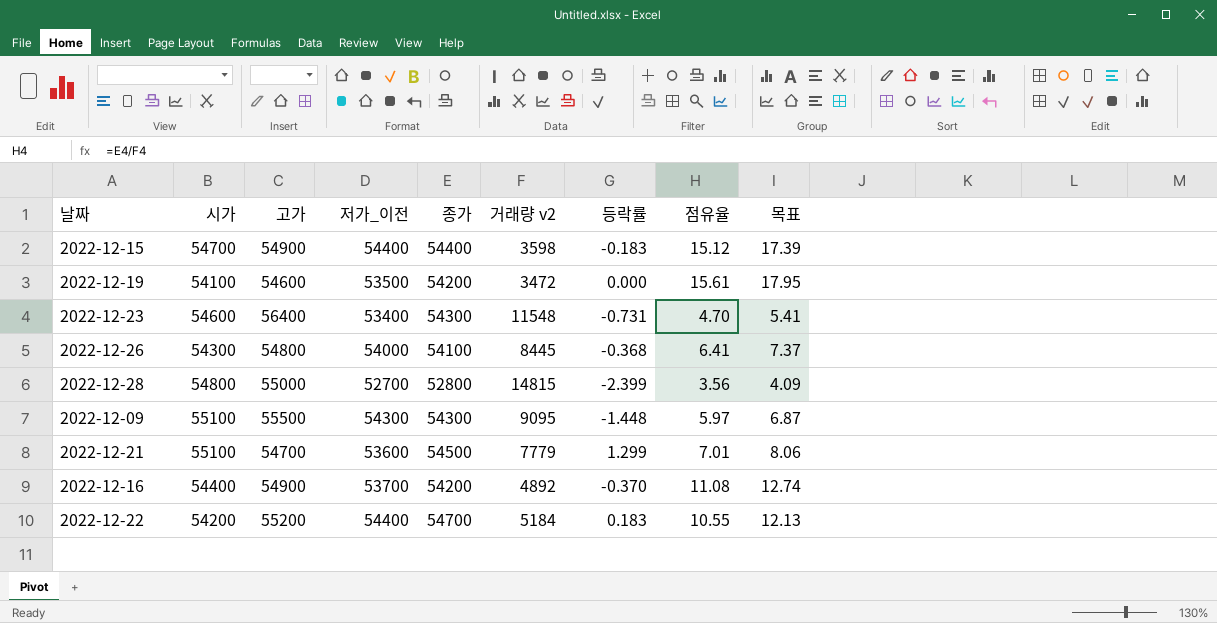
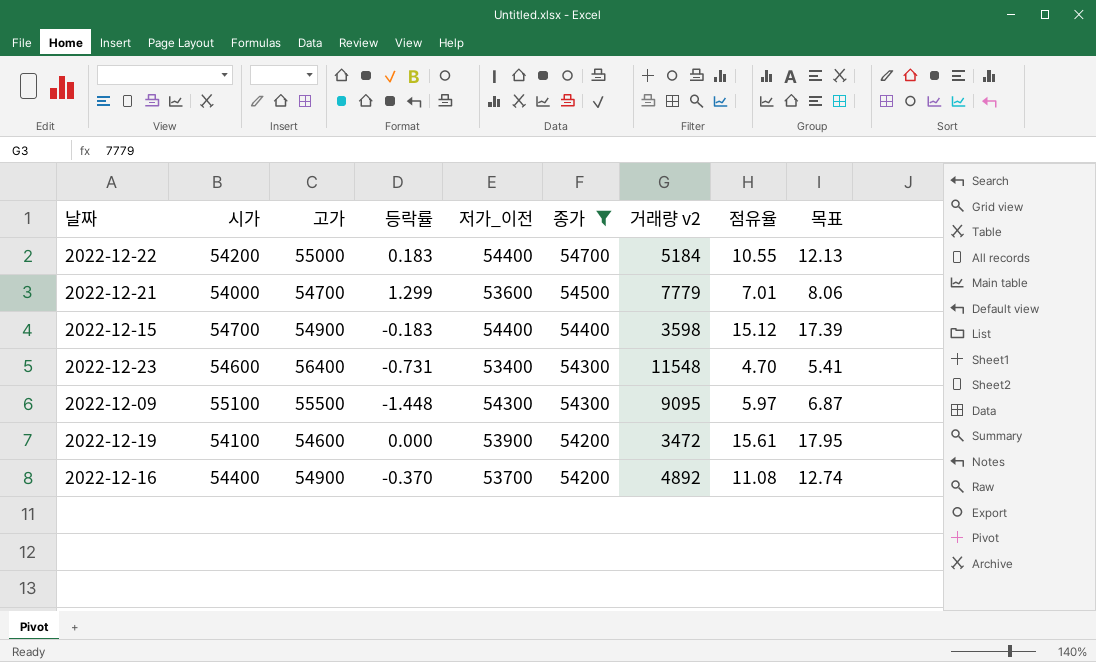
filter: none -> 종가 >= 54200
row order: none -> 종가 descending
column 등락률 | position: 7 -> 4
2022-12-22 | 고가: 55200 -> 55000
2022-12-21 | 시가: 55100 -> 54000
2022-12-19 | 저가_이전: 53500 -> 53900

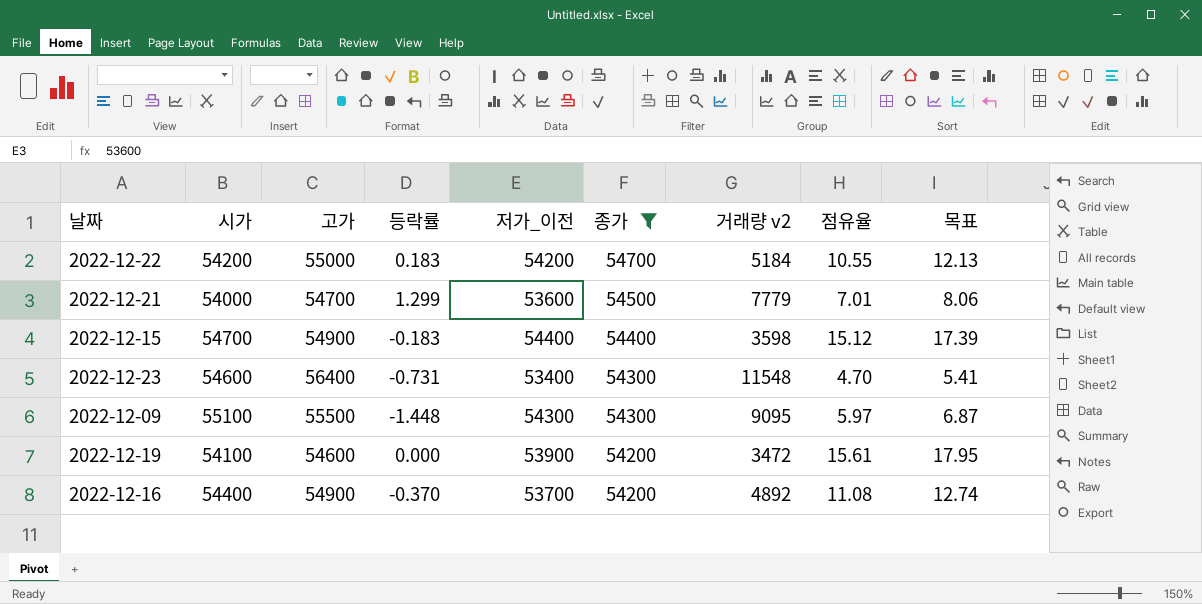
2022-12-22 | 저가_이전: 54400 -> 54200

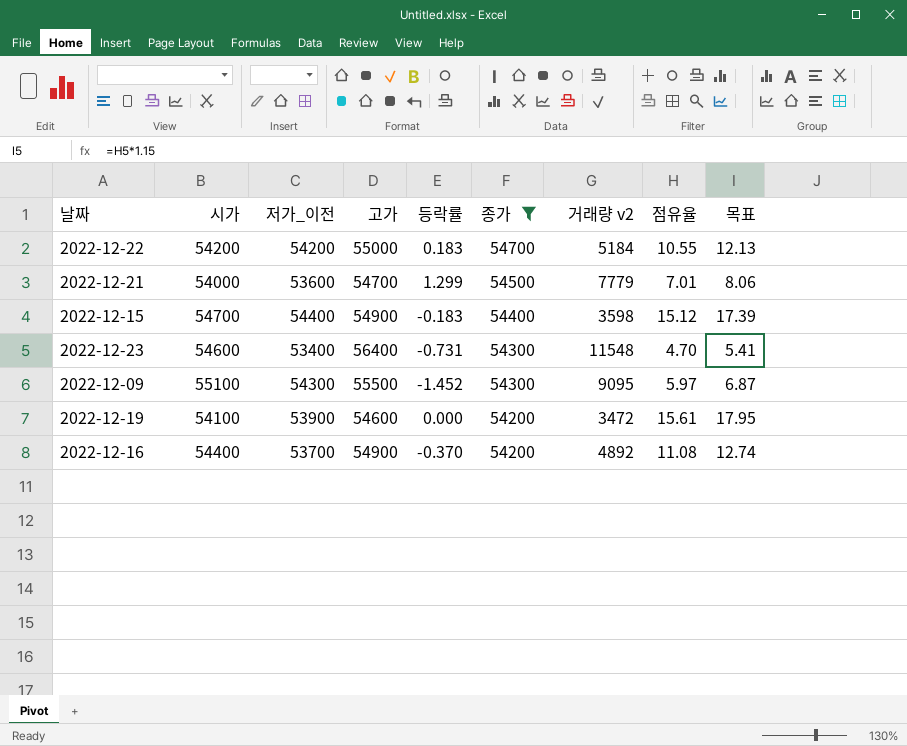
column 저가_이전 | position: 5 -> 3
2022-12-09 | 등락률: -1.448 -> -1.452

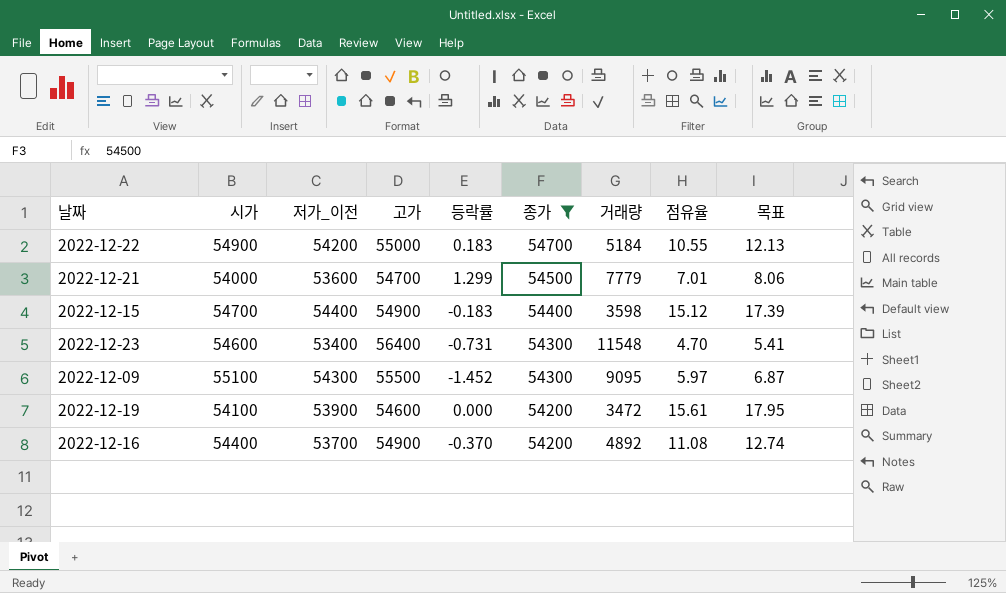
column name: 거래량 v2 -> 거래량
2022-12-22 | 시가: 54200 -> 54900

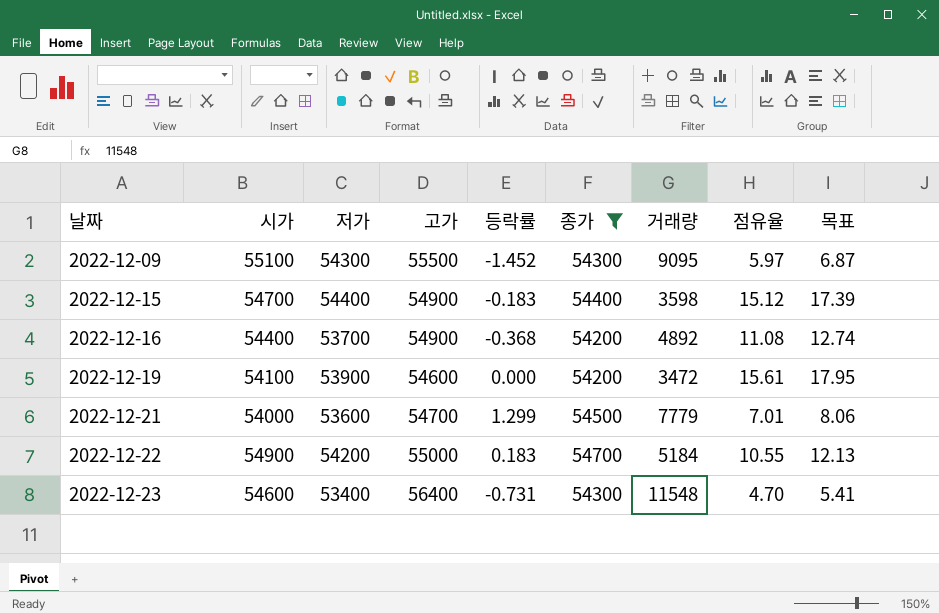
row order: 종가 descending -> 날짜 ascending
column name: 저가_이전 -> 저가
2022-12-16 | 등락률: -0.370 -> -0.368

